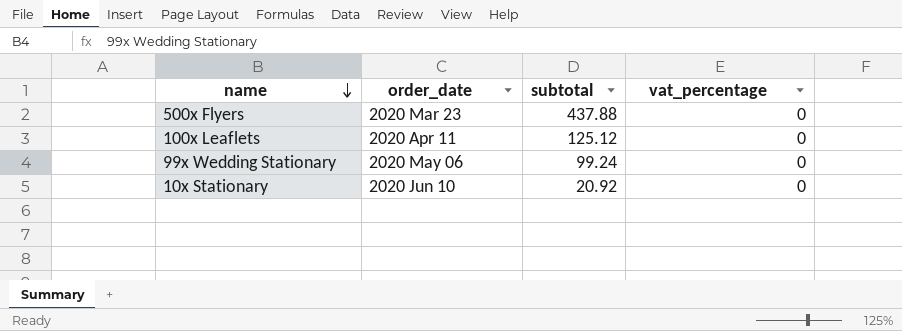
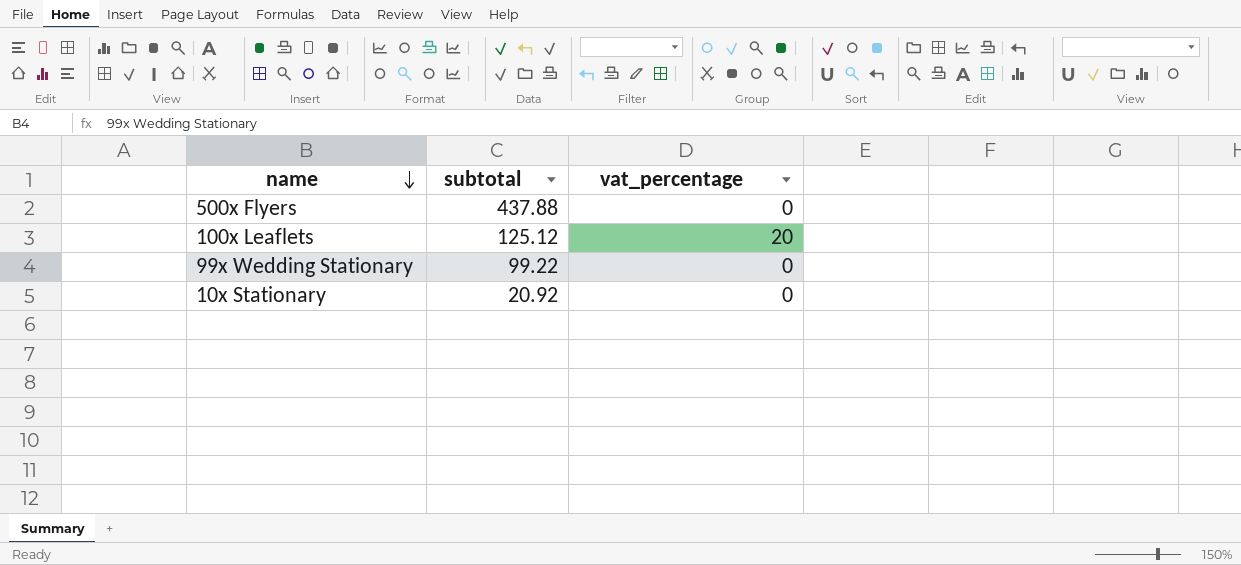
column order_date | position: 2 -> none
100x Leaflets | vat_percentage: 0 -> 20
99x Wedding Stationary | subtotal: 99.24 -> 99.22

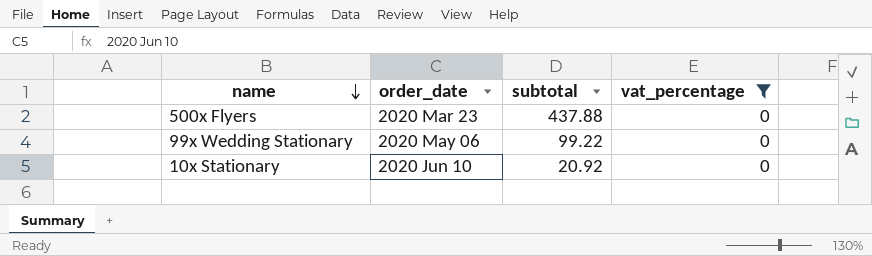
filter: none -> vat_percentage = 0
column order_date | position: none -> 2

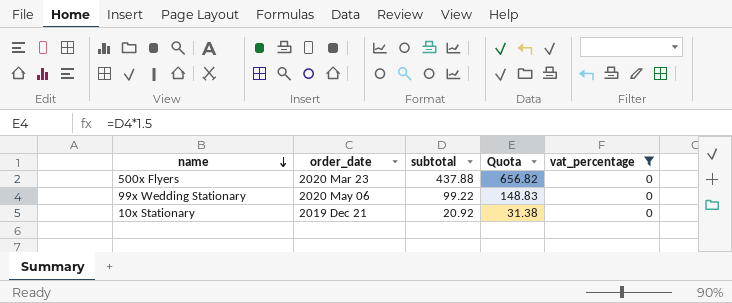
column Quota | formula: none -> [subtotal] * 1.5
10x Stationary | order_date: 2020 Jun 10 -> 2019 Dec 21

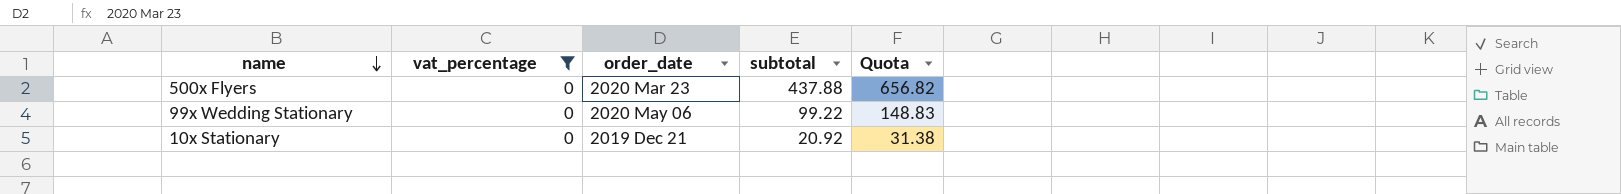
column vat_percentage | position: 5 -> 2

